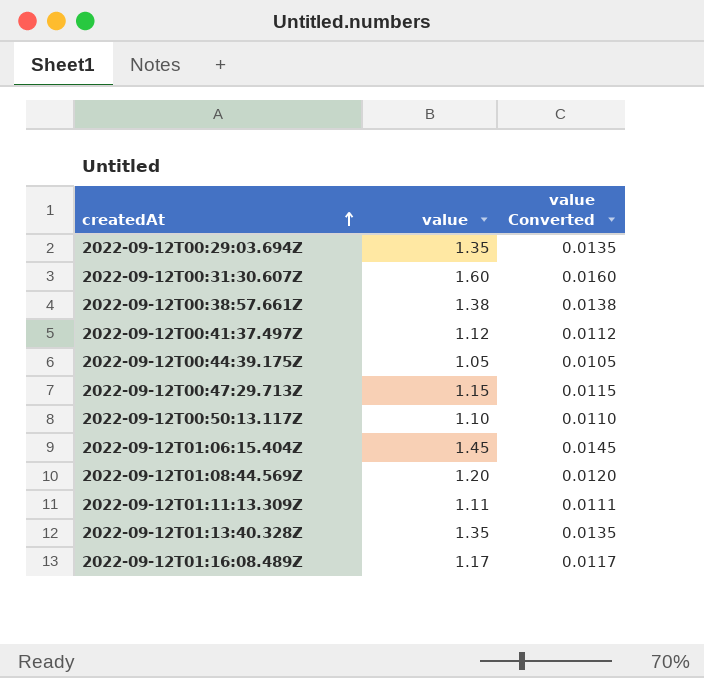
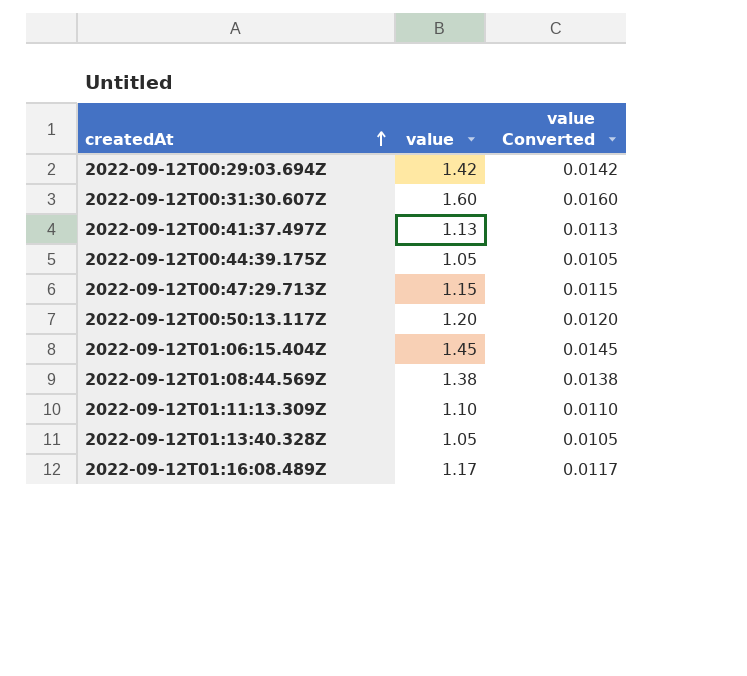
row 2022-09-12T00:38:57.661Z: 1.38 | 0.0138 -> none
2022-09-12T00:29:03.694Z | value: 1.35 -> 1.42
2022-09-12T00:29:03.694Z | value Converted: 0.0135 -> 0.0142
2022-09-12T00:41:37.497Z | value: 1.12 -> 1.13
2022-09-12T00:41:37.497Z | value Converted: 0.0112 -> 0.0113
2022-09-12T00:50:13.117Z | value: 1.10 -> 1.20
2022-09-12T00:50:13.117Z | value Converted: 0.0110 -> 0.0120
2022-09-12T01:08:44.569Z | value: 1.20 -> 1.38
2022-09-12T01:08:44.569Z | value Converted: 0.0120 -> 0.0138
2022-09-12T01:11:13.309Z | value: 1.11 -> 1.10
2022-09-12T01:11:13.309Z | value Converted: 0.0111 -> 0.0110
2022-09-12T01:13:40.328Z | value: 1.35 -> 1.05
2022-09-12T01:13:40.328Z | value Converted: 0.0135 -> 0.0105

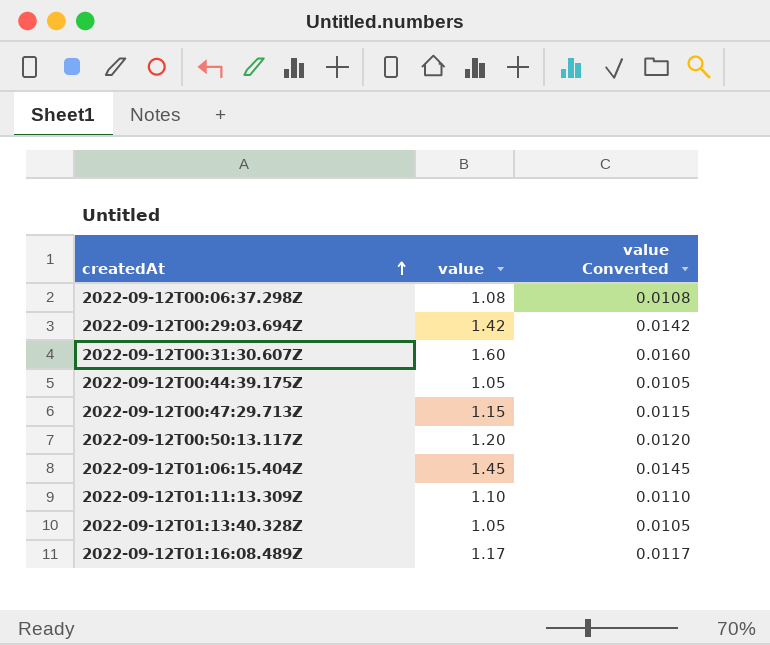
row 2022-09-12T00:41:37.497Z: 1.13 | 0.0113 -> none
row 2022-09-12T01:08:44.569Z: 1.38 | 0.0138 -> none
row 2022-09-12T00:06:37.298Z: none -> 1.08 | 0.0108

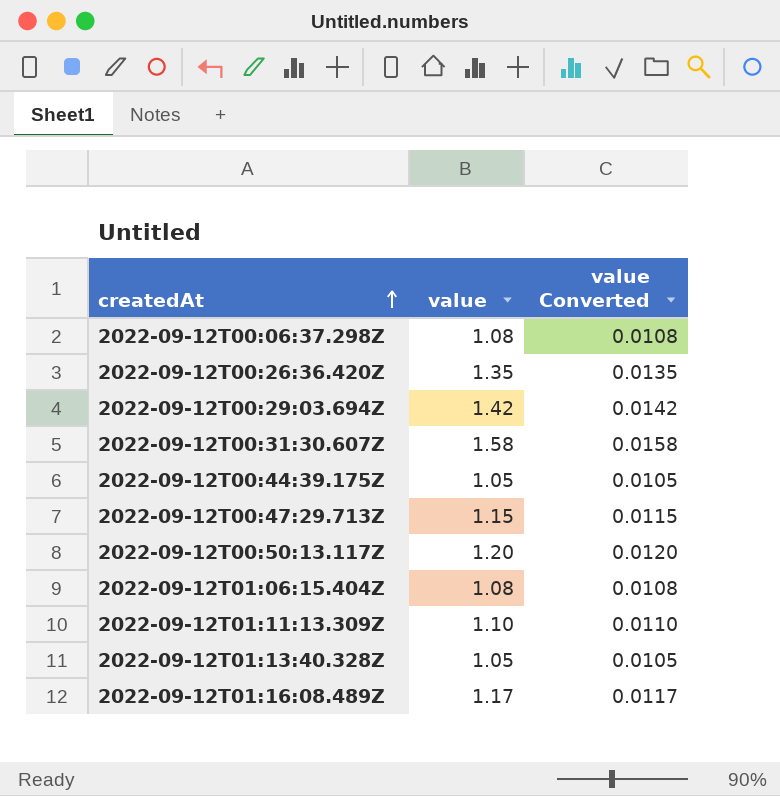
row 2022-09-12T00:26:36.420Z: none -> 1.35 | 0.0135
2022-09-12T00:31:30.607Z | value: 1.60 -> 1.58
2022-09-12T00:31:30.607Z | value Converted: 0.0160 -> 0.0158
2022-09-12T01:06:15.404Z | value: 1.45 -> 1.08
2022-09-12T01:06:15.404Z | value Converted: 0.0145 -> 0.0108

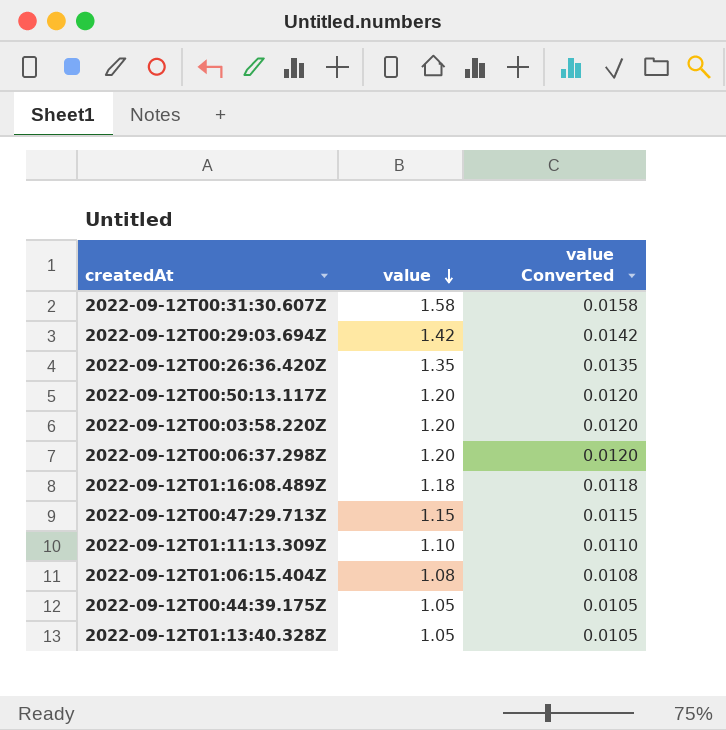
row order: createdAt ascending -> value descending
row 2022-09-12T00:03:58.220Z: none -> 1.20 | 0.0120
2022-09-12T00:06:37.298Z | value: 1.08 -> 1.20
2022-09-12T00:06:37.298Z | value Converted: 0.0108 -> 0.0120
2022-09-12T01:16:08.489Z | value: 1.17 -> 1.18
2022-09-12T01:16:08.489Z | value Converted: 0.0117 -> 0.0118

